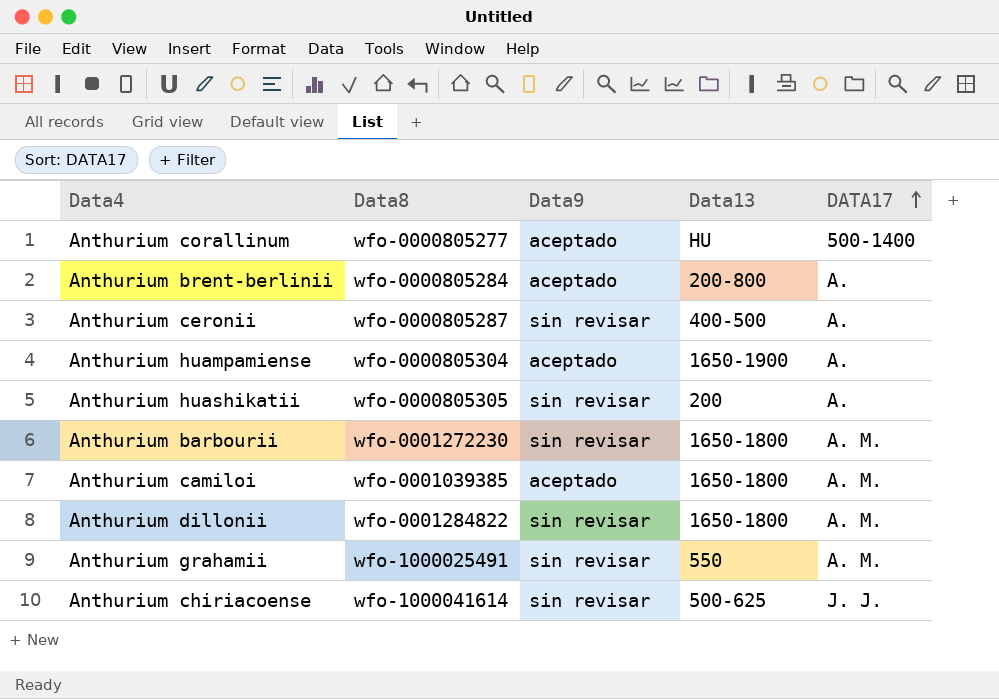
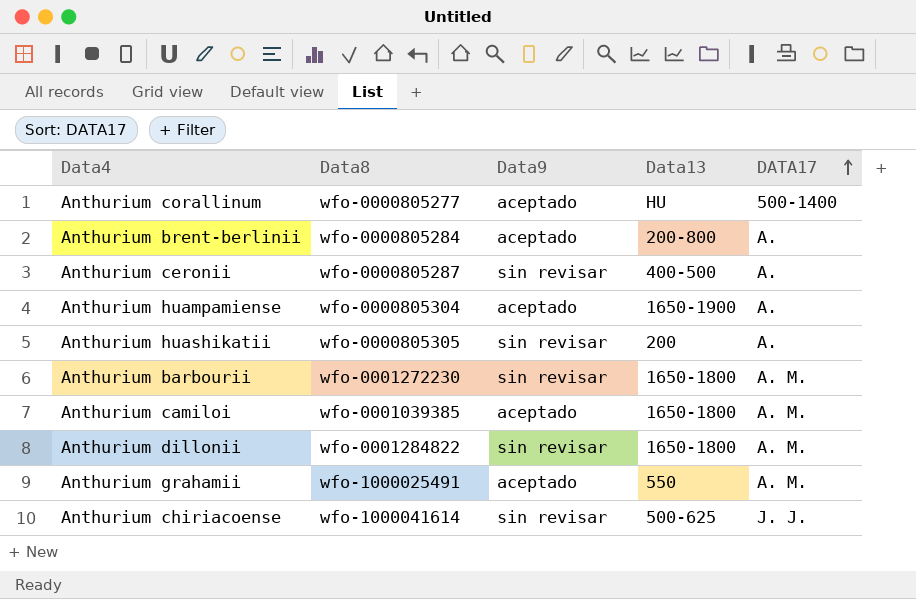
Anthurium grahamii | Data9: sin revisar -> aceptado

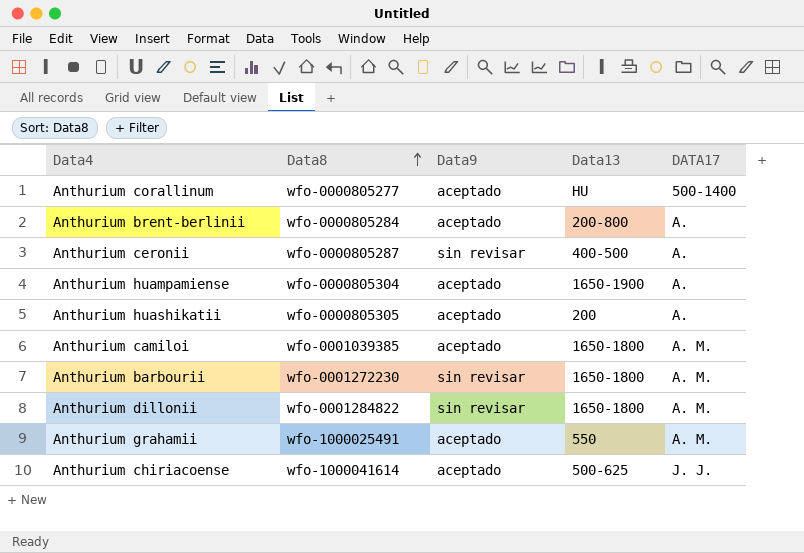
row order: DATA17 ascending -> Data8 ascending
Anthurium huashikatii | Data9: sin revisar -> aceptado
Anthurium chiriacoense | Data9: sin revisar -> aceptado

